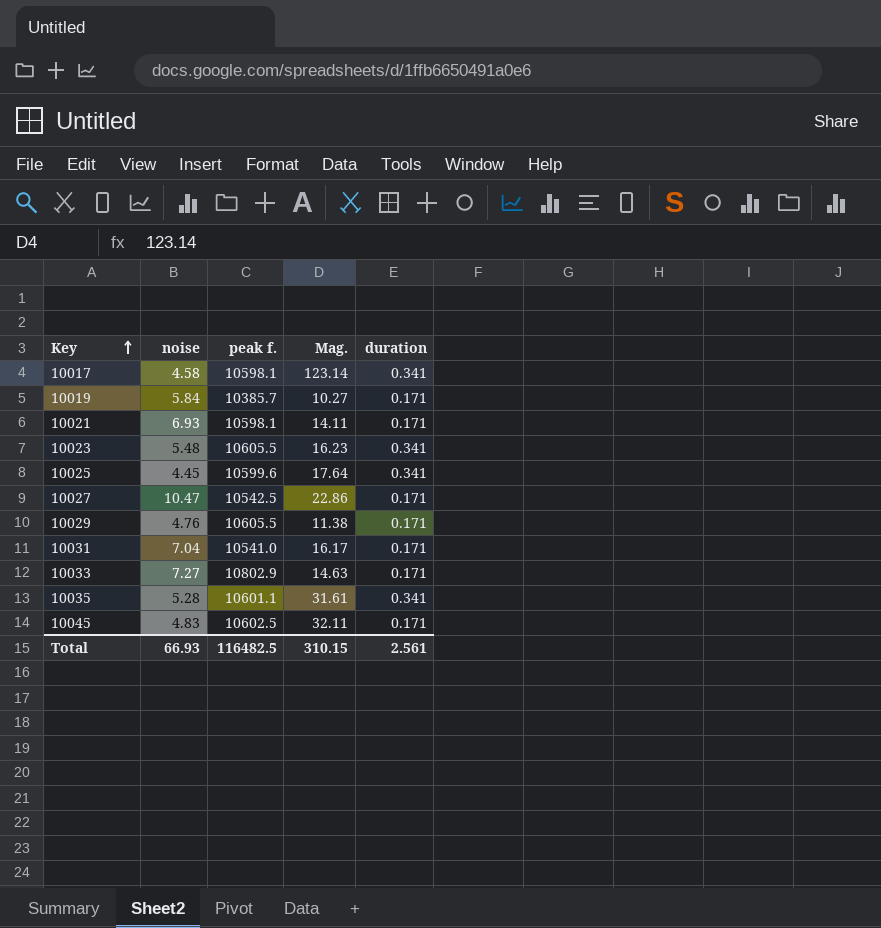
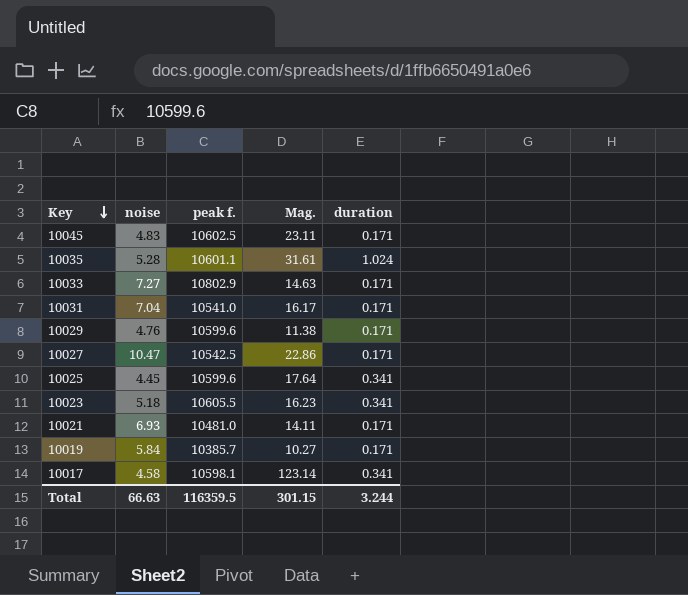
row order: Key ascending -> Key descending
10045 | Mag.: 32.11 -> 23.11
10035 | duration: 0.341 -> 1.024
10029 | peak f.: 10605.5 -> 10599.6
10023 | noise: 5.48 -> 5.18
10021 | peak f.: 10598.1 -> 10481.0
Total | noise: 66.93 -> 66.63
Total | peak f.: 116482.5 -> 116359.5
Total | Mag.: 310.15 -> 301.15
Total | duration: 2.561 -> 3.244

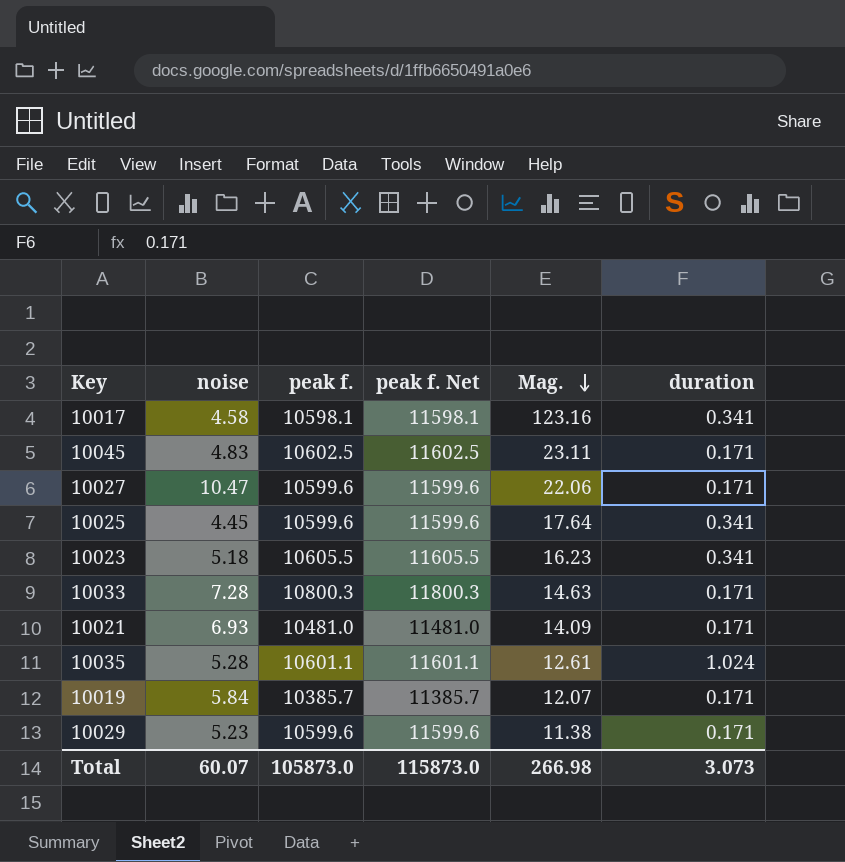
row order: Key descending -> Mag. descending
column peak f. Net | formula: none -> [peak f.] + 1000
row 10031: 7.04 | 10541.0 | 16.17 | 0.171 -> none
10017 | Mag.: 123.14 -> 123.16
10027 | peak f.: 10542.5 -> 10599.6
10027 | Mag.: 22.86 -> 22.06
10033 | noise: 7.27 -> 7.28
10033 | peak f.: 10802.9 -> 10800.3
10021 | Mag.: 14.11 -> 14.09
10035 | Mag.: 31.61 -> 12.61
10019 | Mag.: 10.27 -> 12.07
10029 | noise: 4.76 -> 5.23
Total | noise: 66.63 -> 60.07
Total | peak f.: 116359.5 -> 105873.0
Total | Mag.: 301.15 -> 266.98
Total | duration: 3.244 -> 3.073

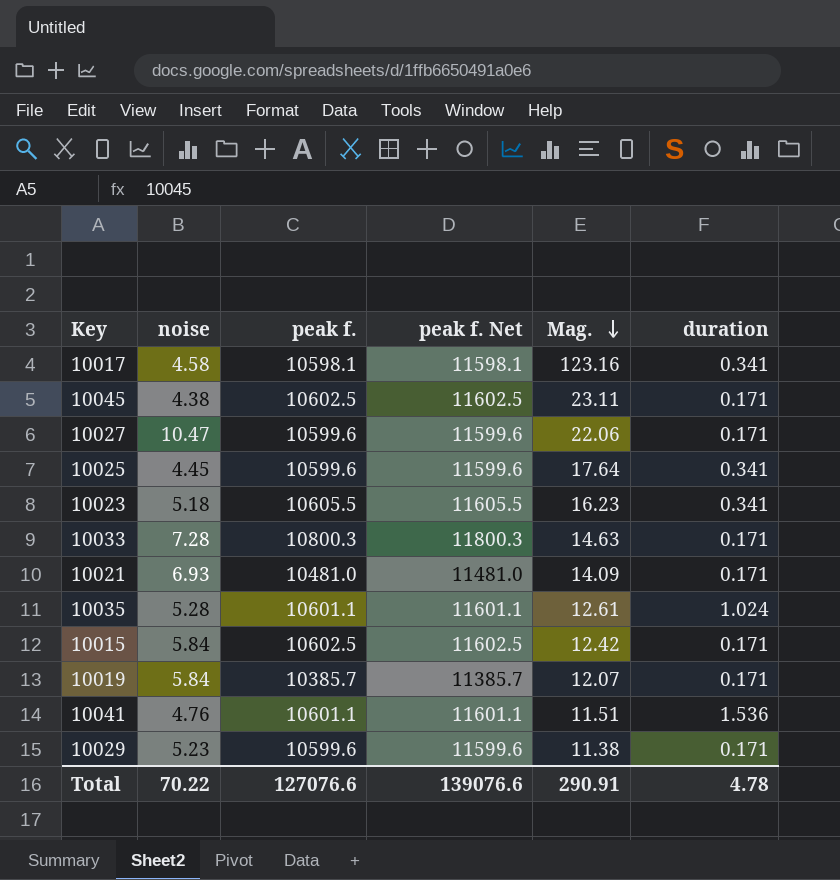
10045 | noise: 4.83 -> 4.38
row 10015: none -> 5.84 | 10602.5 | 11602.5 | 12.42 | 0.171
row 10041: none -> 4.76 | 10601.1 | 11601.1 | 11.51 | 1.536
Total | noise: 60.07 -> 70.22
Total | peak f.: 105873.0 -> 127076.6
Total | peak f. Net: 115873.0 -> 139076.6
Total | Mag.: 266.98 -> 290.91
Total | duration: 3.073 -> 4.78

